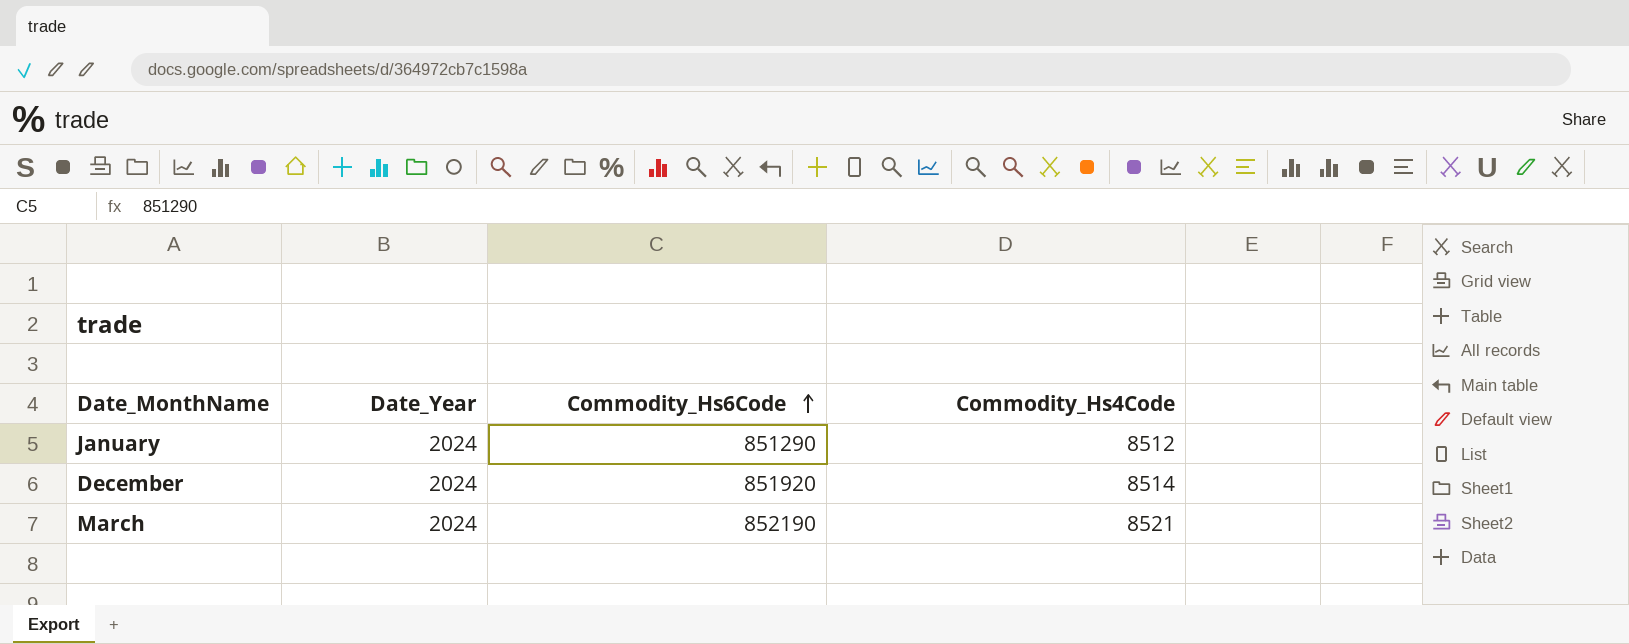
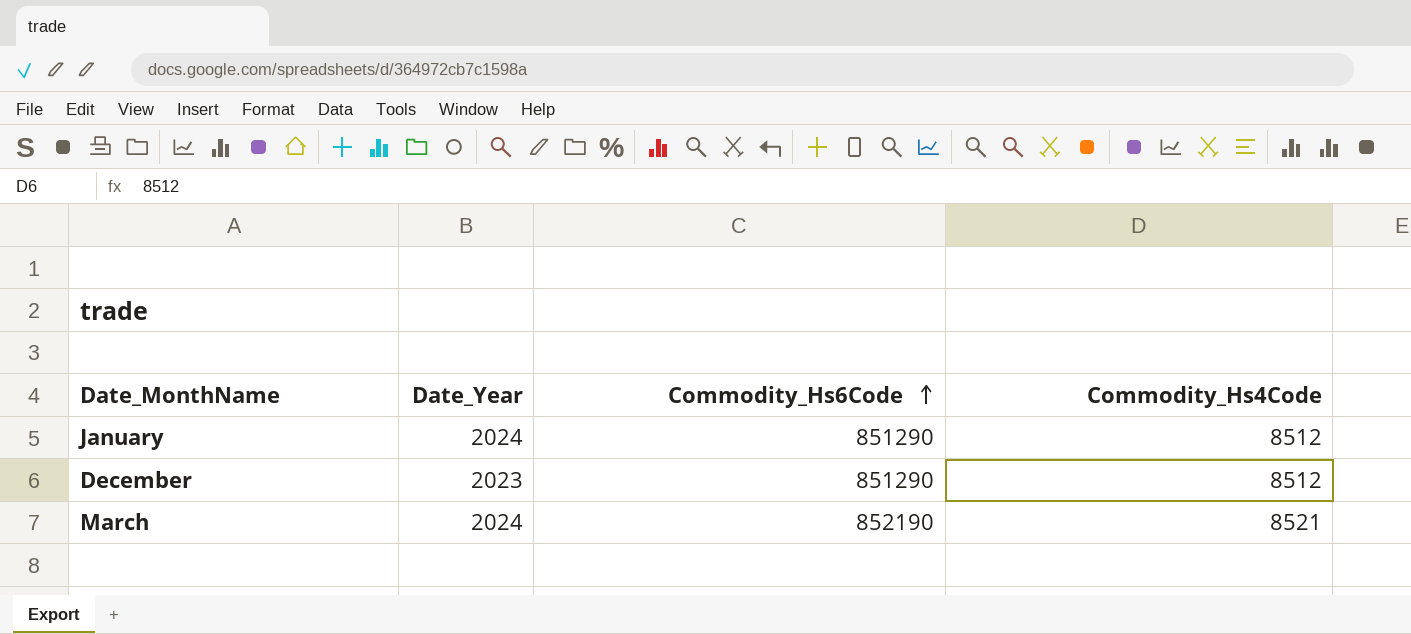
December | Date_Year: 2024 -> 2023
December | Commodity_Hs6Code: 851920 -> 851290
December | Commodity_Hs4Code: 8514 -> 8512

